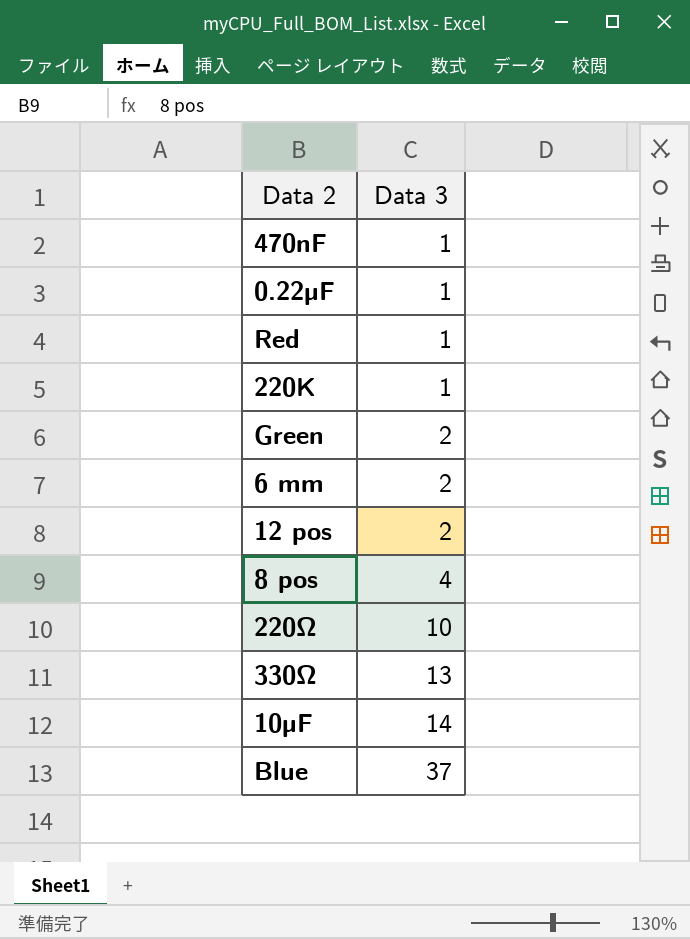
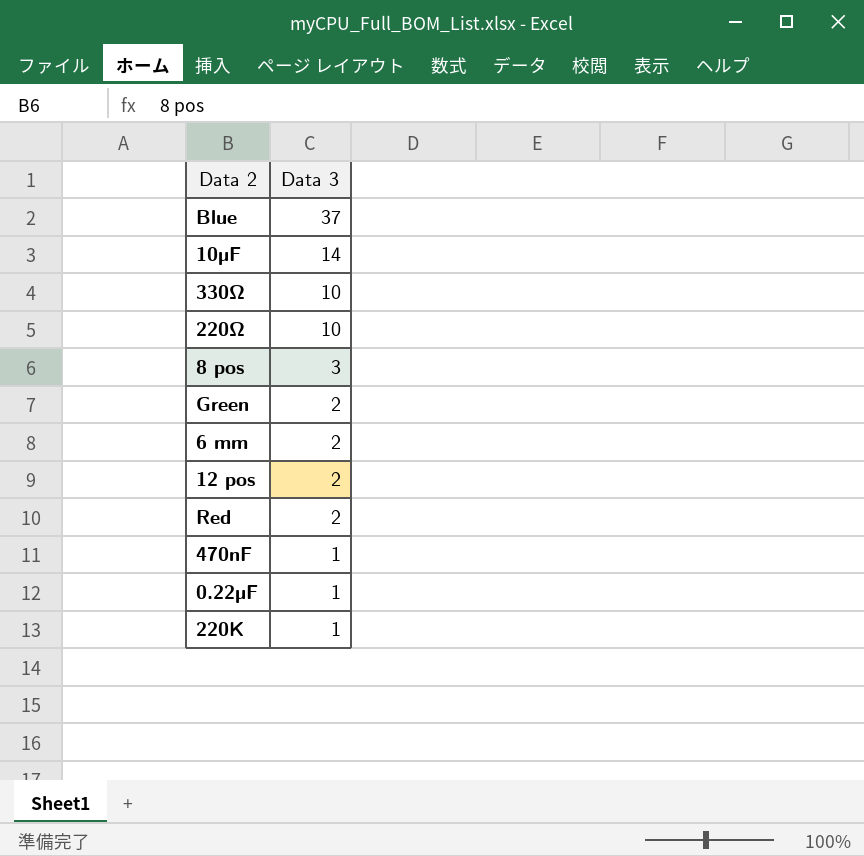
row order: Data 3 ascending -> Data 3 descending
330Ω | Data 3: 13 -> 10
8 pos | Data 3: 4 -> 3
Red | Data 3: 1 -> 2

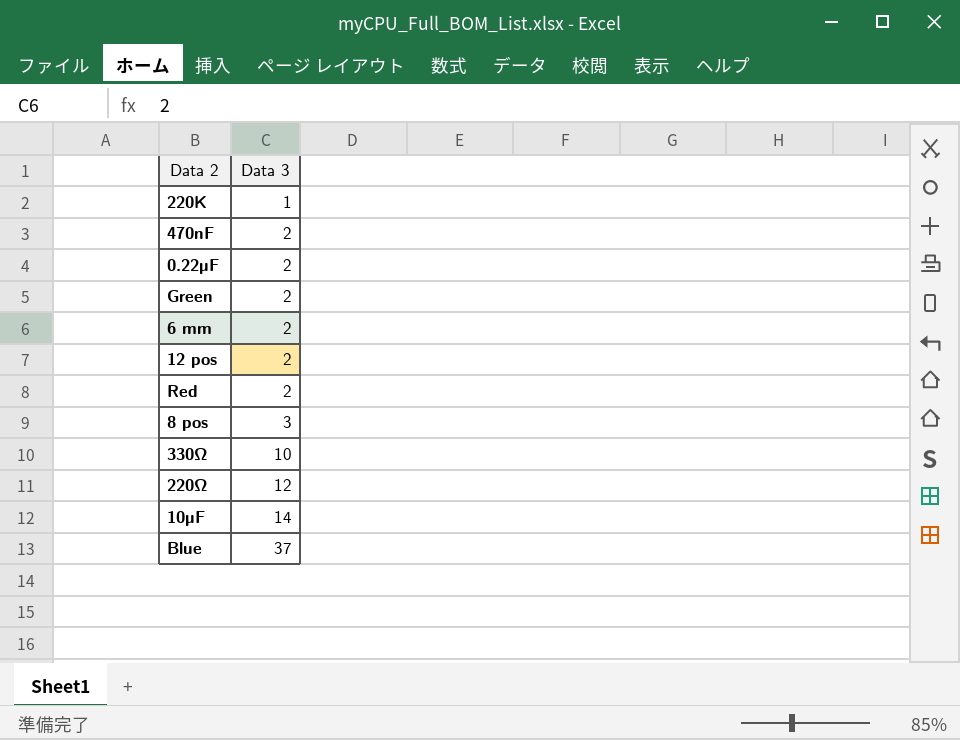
row order: Data 3 descending -> Data 3 ascending
470nF | Data 3: 1 -> 2
0.22µF | Data 3: 1 -> 2
220Ω | Data 3: 10 -> 12

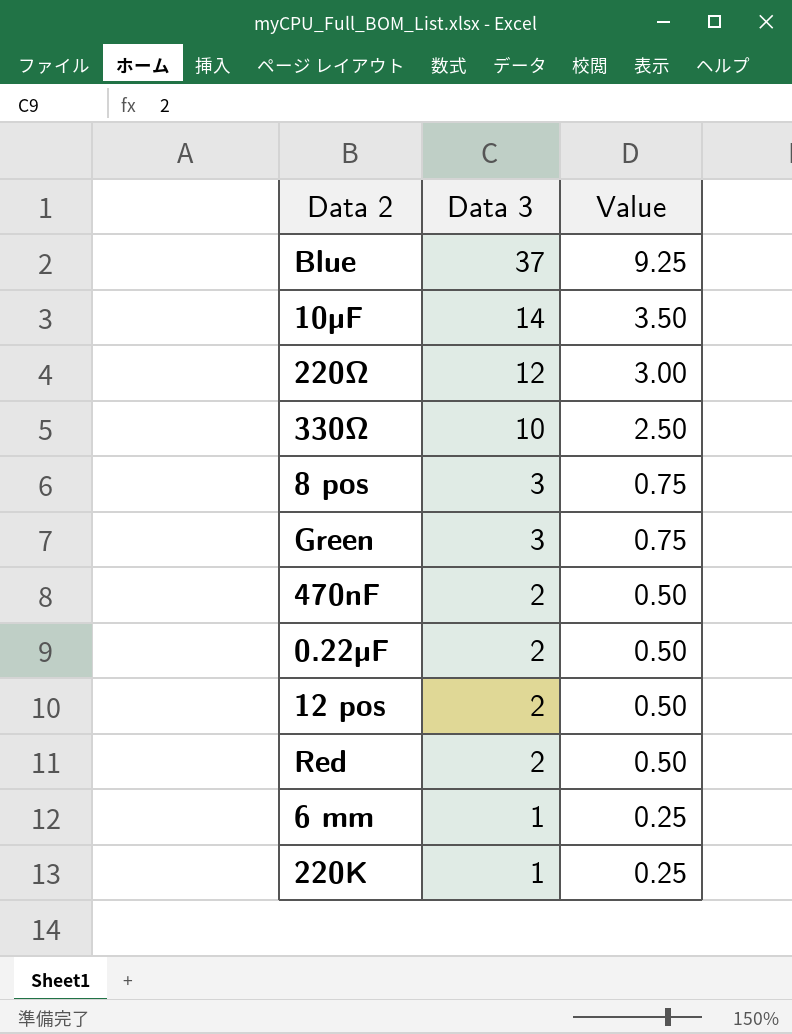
row order: Data 3 ascending -> Data 3 descending
column Value | formula: none -> [Data 3] * 0.25
Green | Data 3: 2 -> 3
6 mm | Data 3: 2 -> 1

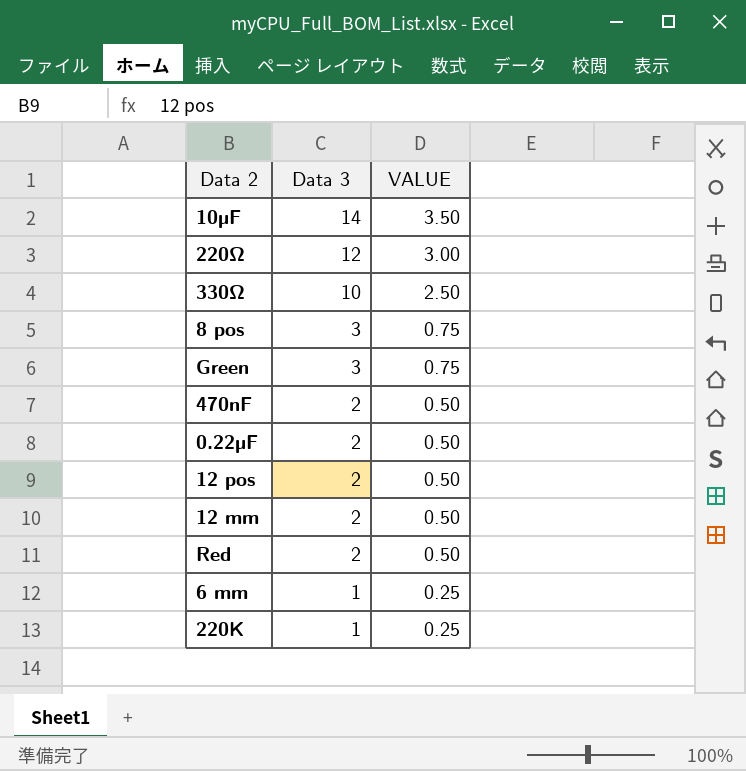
column name: Value -> VALUE
row Blue: 37 | 9.25 -> none
row 12 mm: none -> 2 | 0.50

